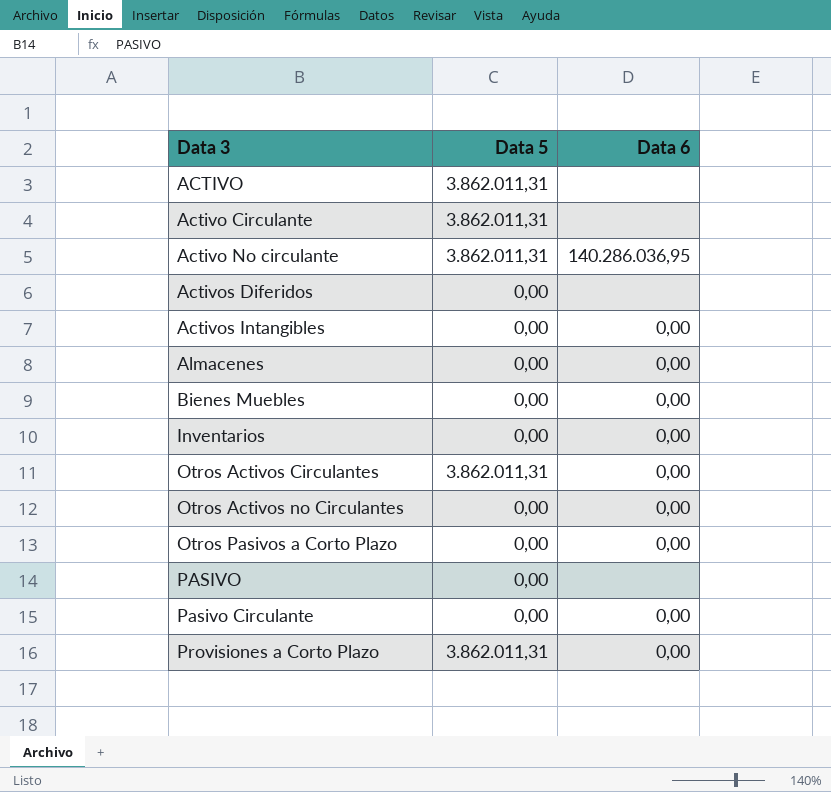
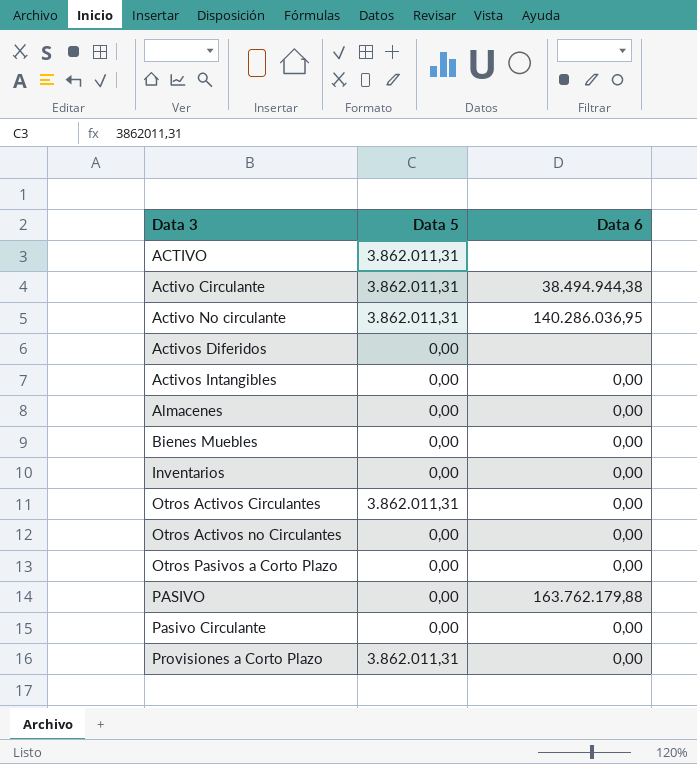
Activo Circulante | Data 6: none -> 38.494.944,38
PASIVO | Data 6: none -> 163.762.179,88

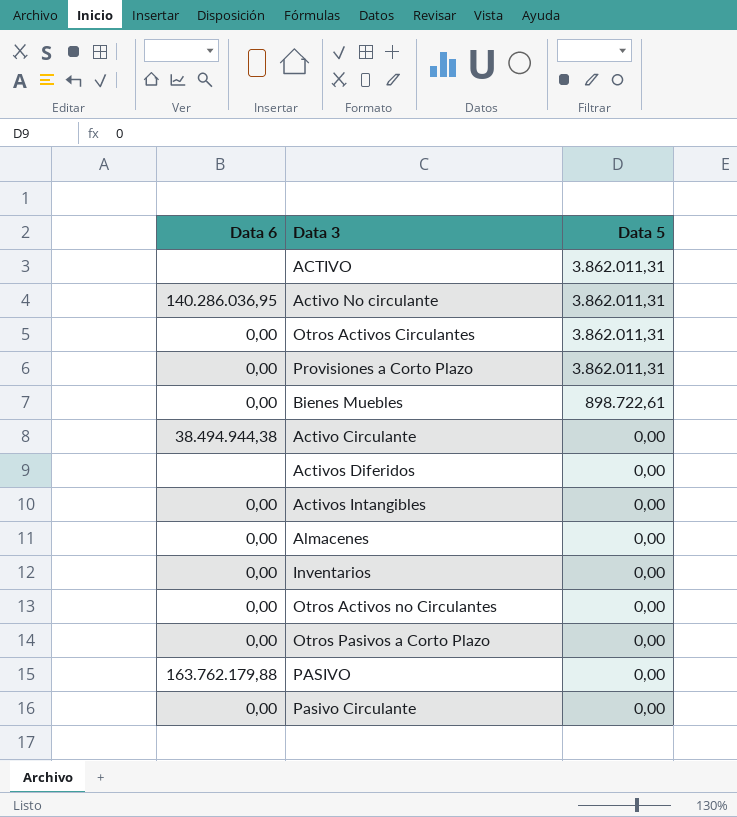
row order: Data 3 ascending -> Data 5 descending
column Data 6 | position: 3 -> 1
Bienes Muebles | Data 5: 0,00 -> 898.722,61
Activo Circulante | Data 5: 3.862.011,31 -> 0,00

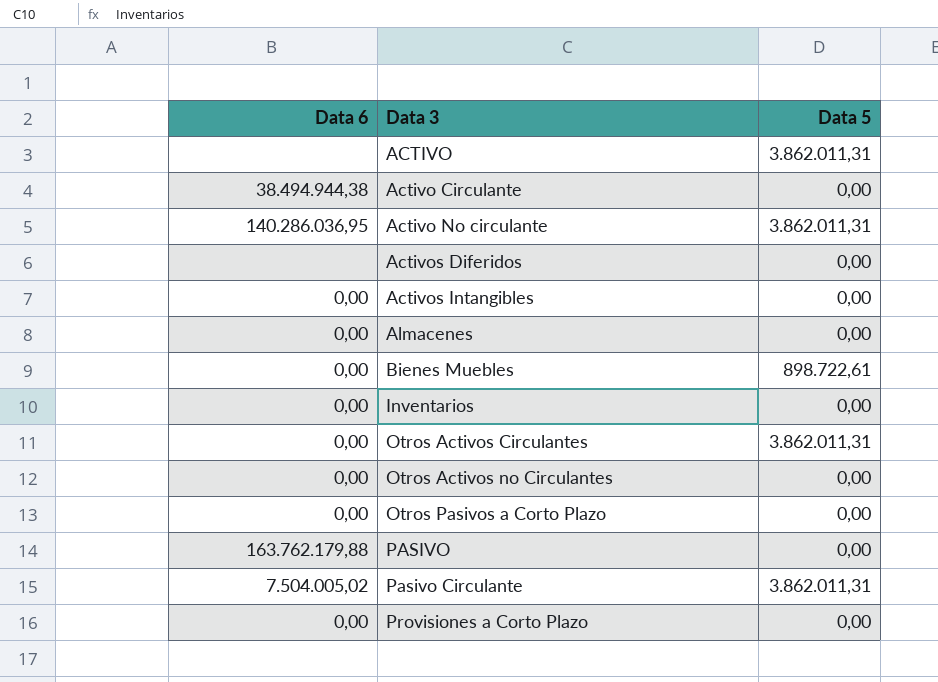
row order: Data 5 descending -> Data 3 ascending
Pasivo Circulante | Data 6: 0,00 -> 7.504.005,02
Pasivo Circulante | Data 5: 0,00 -> 3.862.011,31
Provisiones a Corto Plazo | Data 5: 3.862.011,31 -> 0,00

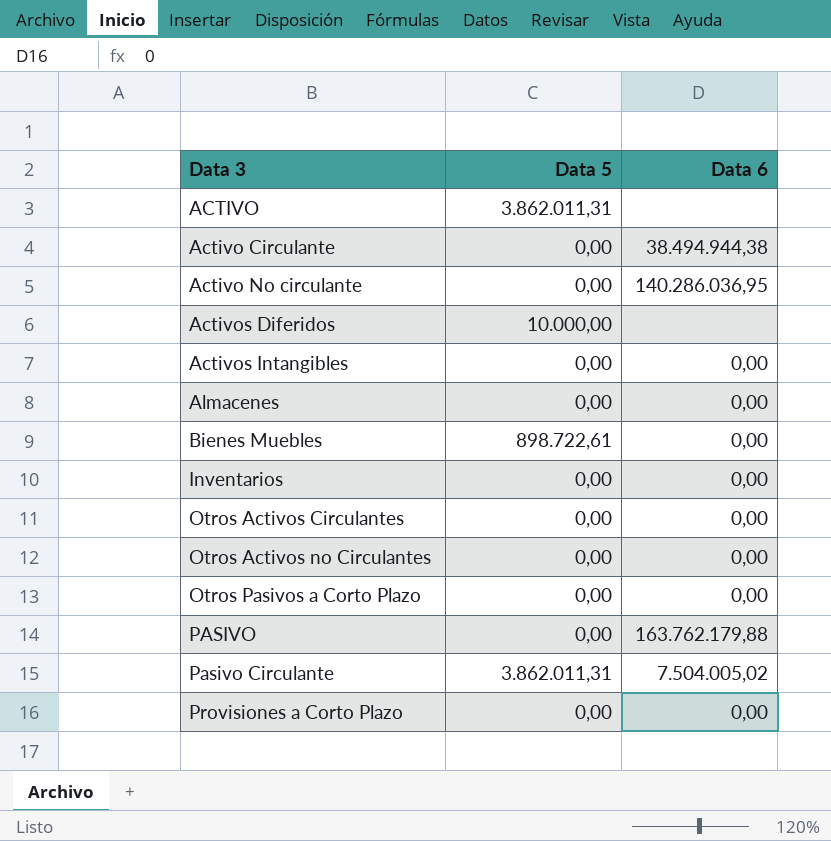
column Data 6 | position: 1 -> 3
Activo No circulante | Data 5: 3.862.011,31 -> 0,00
Activos Diferidos | Data 5: 0,00 -> 10.000,00
Otros Activos Circulantes | Data 5: 3.862.011,31 -> 0,00

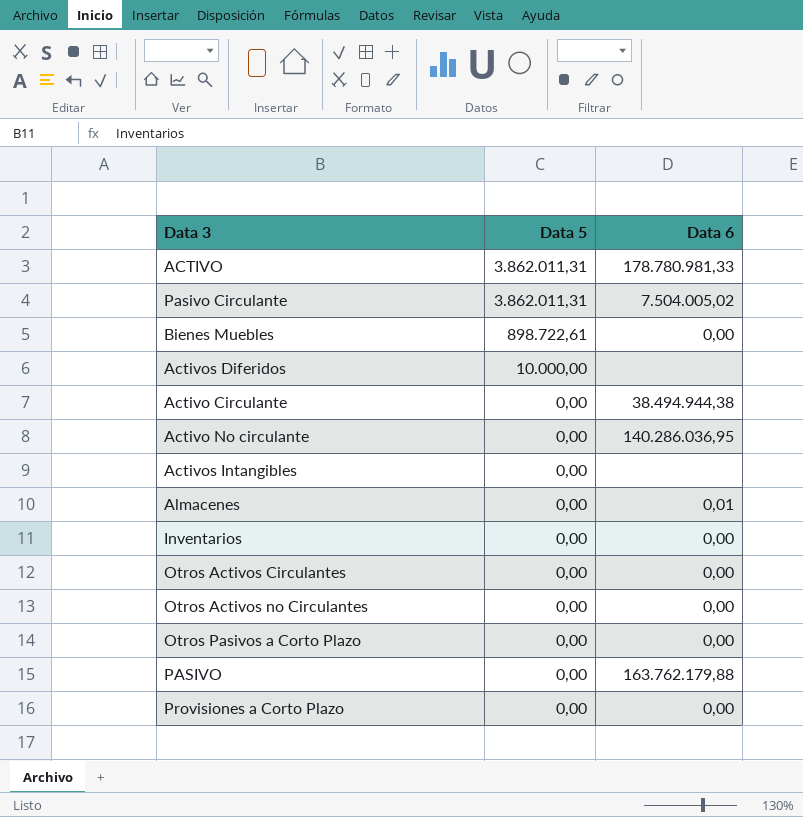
row order: Data 3 ascending -> Data 5 descending
ACTIVO | Data 6: none -> 178.780.981,33
Activos Intangibles | Data 6: 0,00 -> none
Almacenes | Data 6: 0,00 -> 0,01

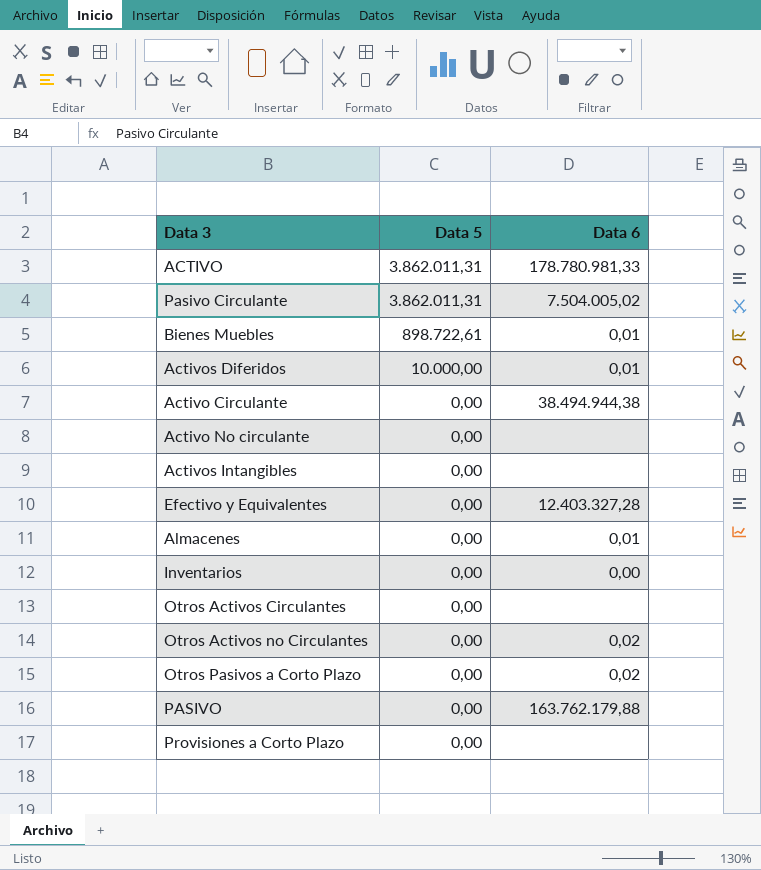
Bienes Muebles | Data 6: 0,00 -> 0,01
Activos Diferidos | Data 6: none -> 0,01
Activo No circulante | Data 6: 140.286.036,95 -> none
row Efectivo y Equivalentes: none -> 0,00 | 12.403.327,28
Otros Activos Circulantes | Data 6: 0,00 -> none
Otros Activos no Circulantes | Data 6: 0,00 -> 0,02
Otros Pasivos a Corto Plazo | Data 6: 0,00 -> 0,02
Provisiones a Corto Plazo | Data 6: 0,00 -> none

